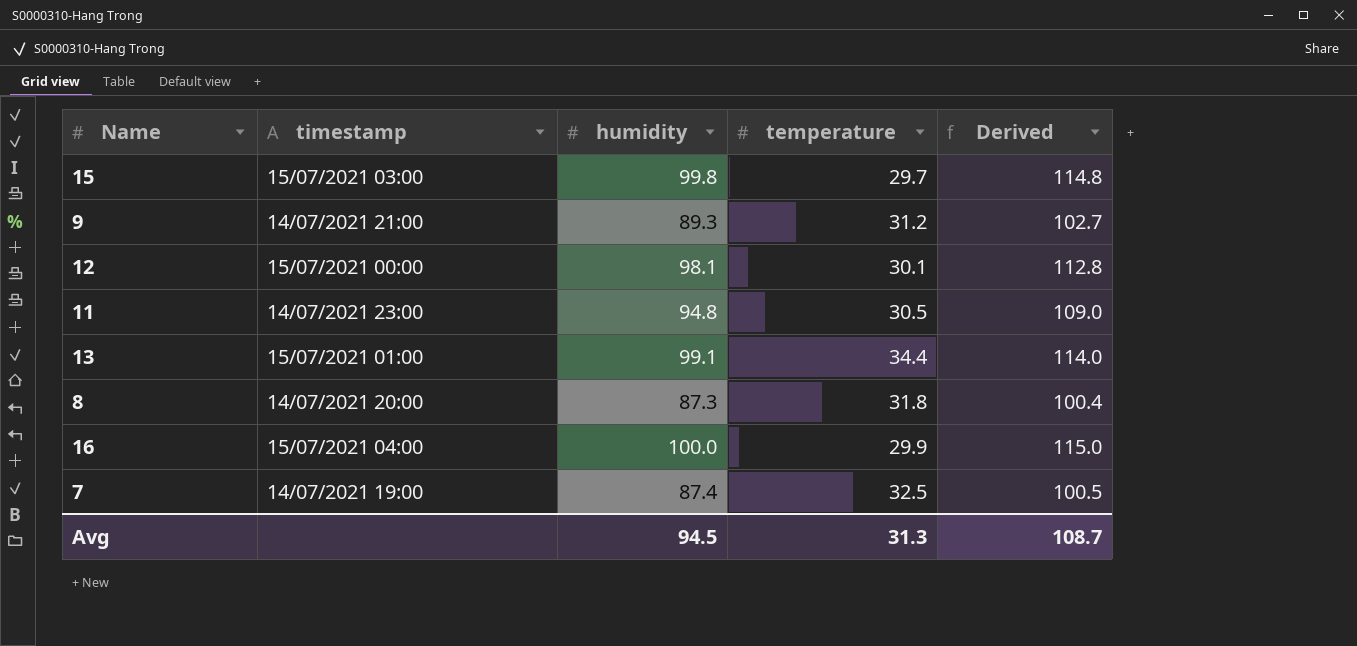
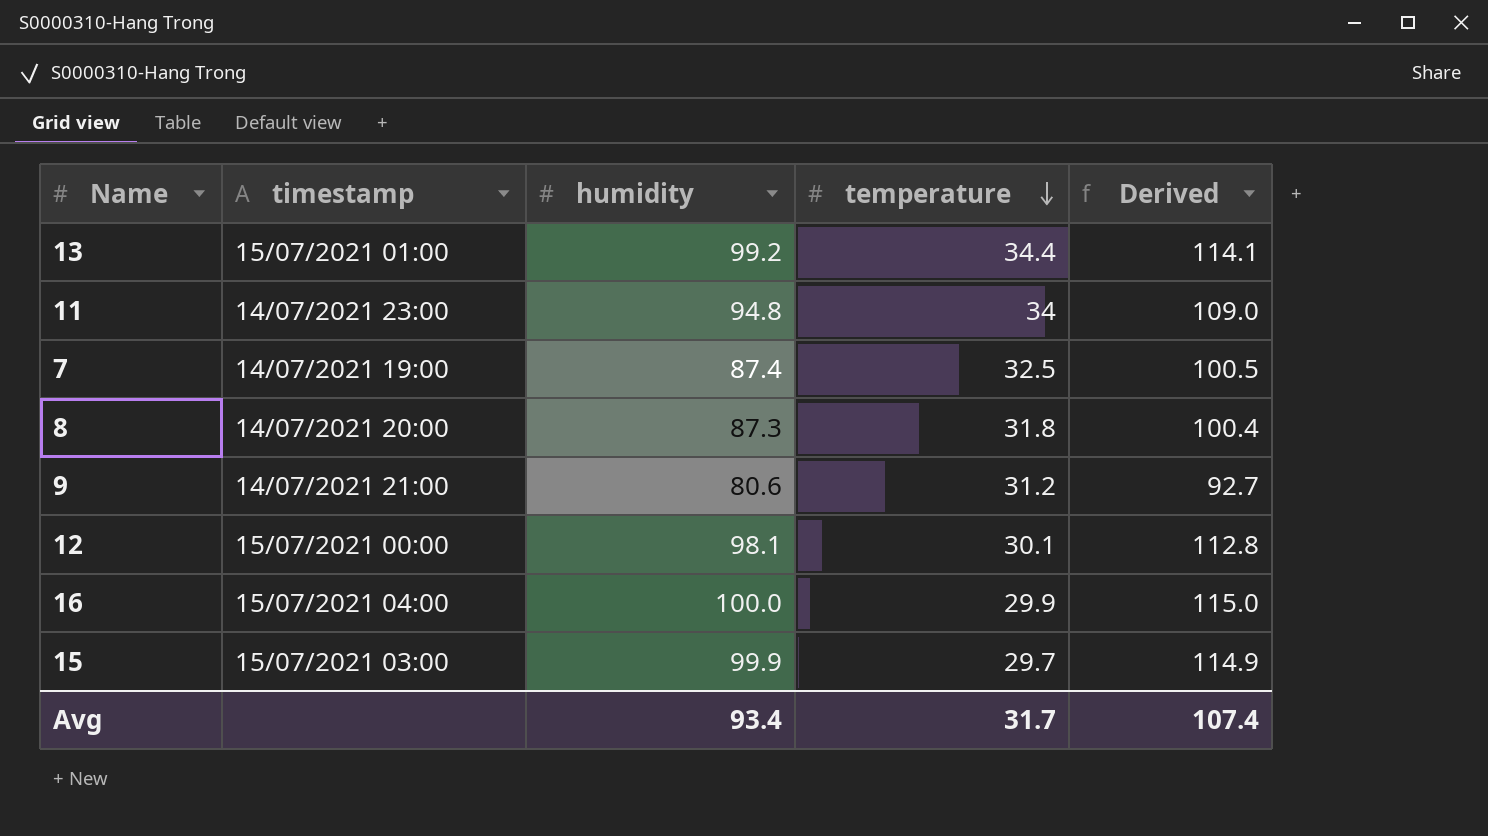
row order: none -> temperature descending
13 | humidity: 99.1 -> 99.2
13 | Derived: 114.0 -> 114.1
11 | temperature: 30.5 -> 34
9 | humidity: 89.3 -> 80.6
9 | Derived: 102.7 -> 92.7
15 | humidity: 99.8 -> 99.9
15 | Derived: 114.8 -> 114.9
Avg | humidity: 94.5 -> 93.4
Avg | temperature: 31.3 -> 31.7
Avg | Derived: 108.7 -> 107.4

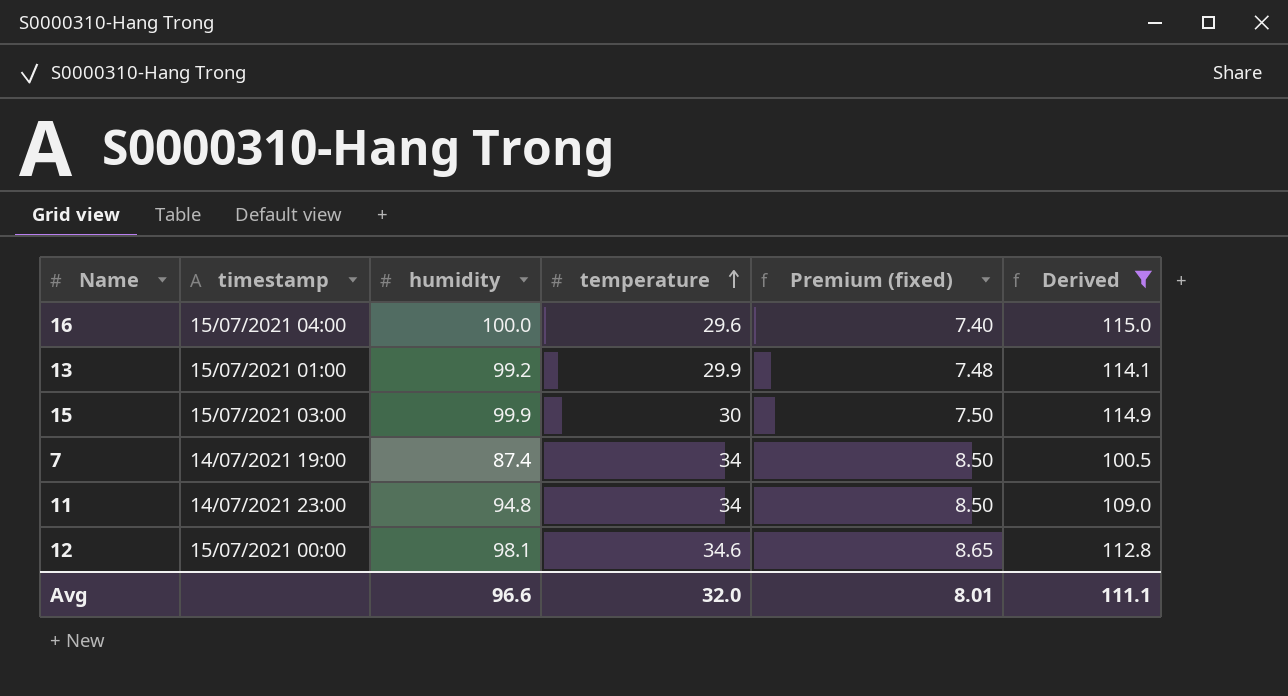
filter: none -> Derived >= 100.5
row order: temperature descending -> temperature ascending
column Premium (fixed) | formula: none -> [temperature] * 0.25
16 | temperature: 29.9 -> 29.6
13 | temperature: 34.4 -> 29.9
15 | temperature: 29.7 -> 30
7 | temperature: 32.5 -> 34
12 | temperature: 30.1 -> 34.6
Avg | humidity: 93.4 -> 96.6
Avg | temperature: 31.7 -> 32.0
Avg | Derived: 107.4 -> 111.1

